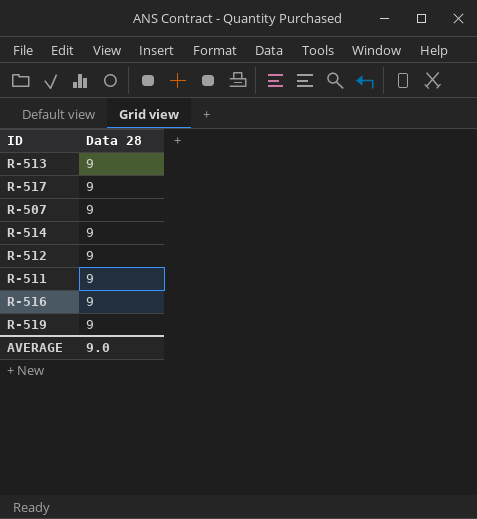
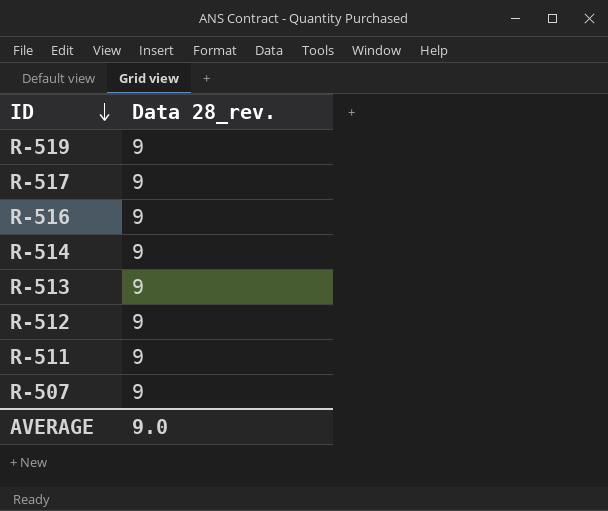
row order: none -> ID descending
column name: Data 28 -> Data 28_rev.

